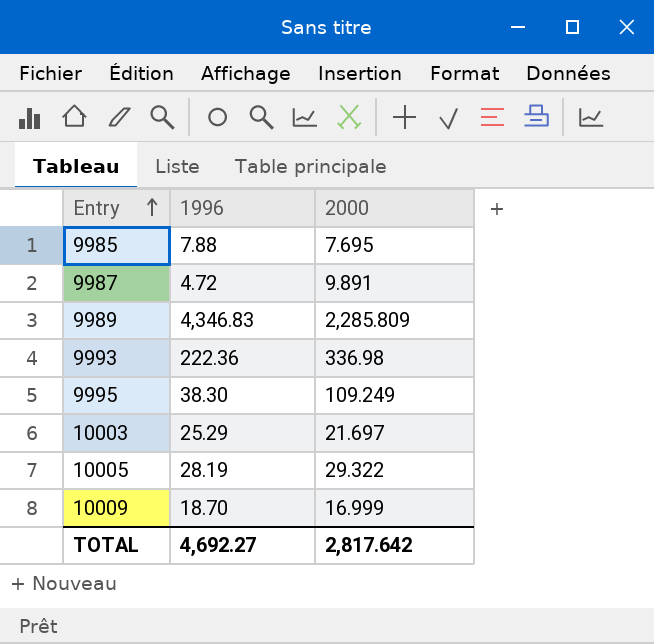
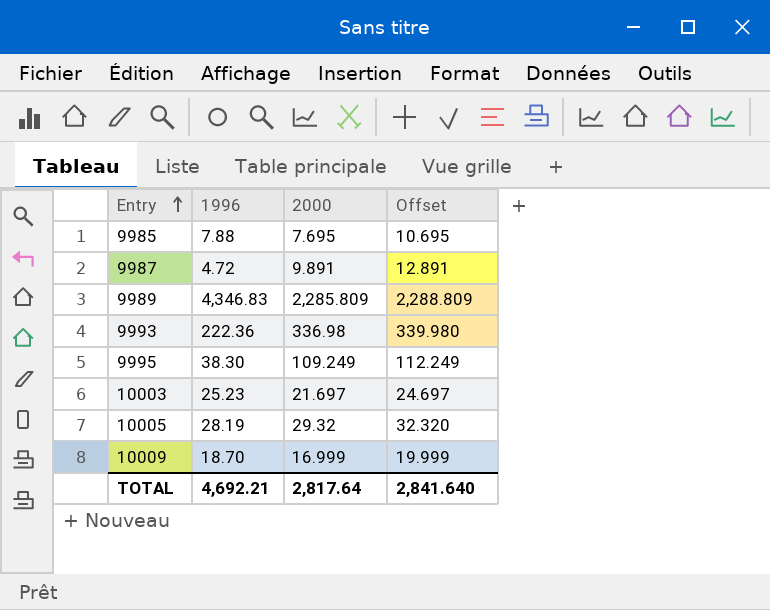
column Offset | formula: none -> [2000] + 3
10003 | 1996: 25.29 -> 25.23
10005 | 2000: 29.322 -> 29.32
TOTAL | 1996: 4,692.27 -> 4,692.21
TOTAL | 2000: 2,817.642 -> 2,817.64

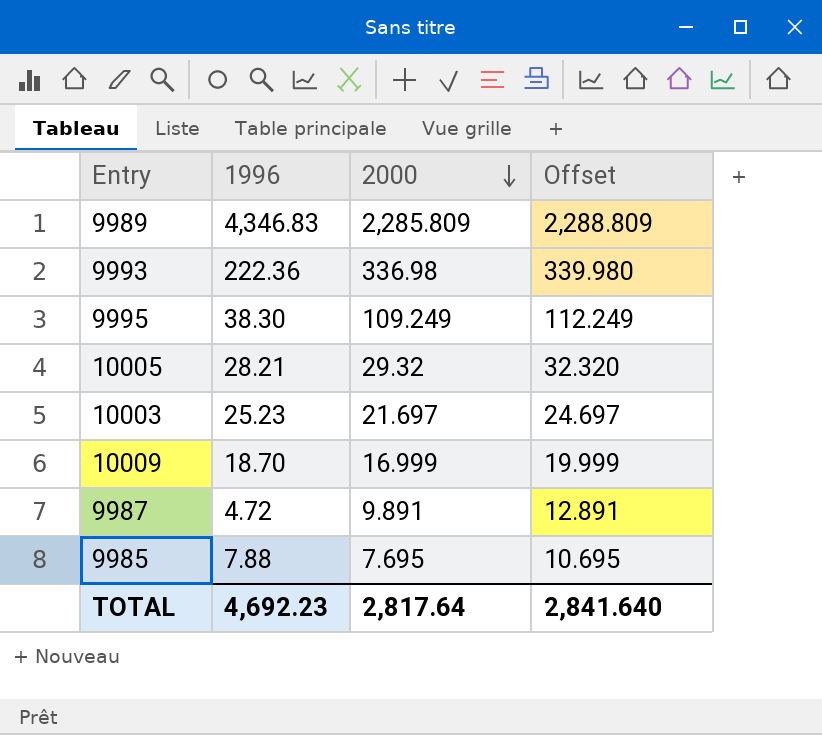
row order: Entry ascending -> 2000 descending
10005 | 1996: 28.19 -> 28.21
TOTAL | 1996: 4,692.21 -> 4,692.23

